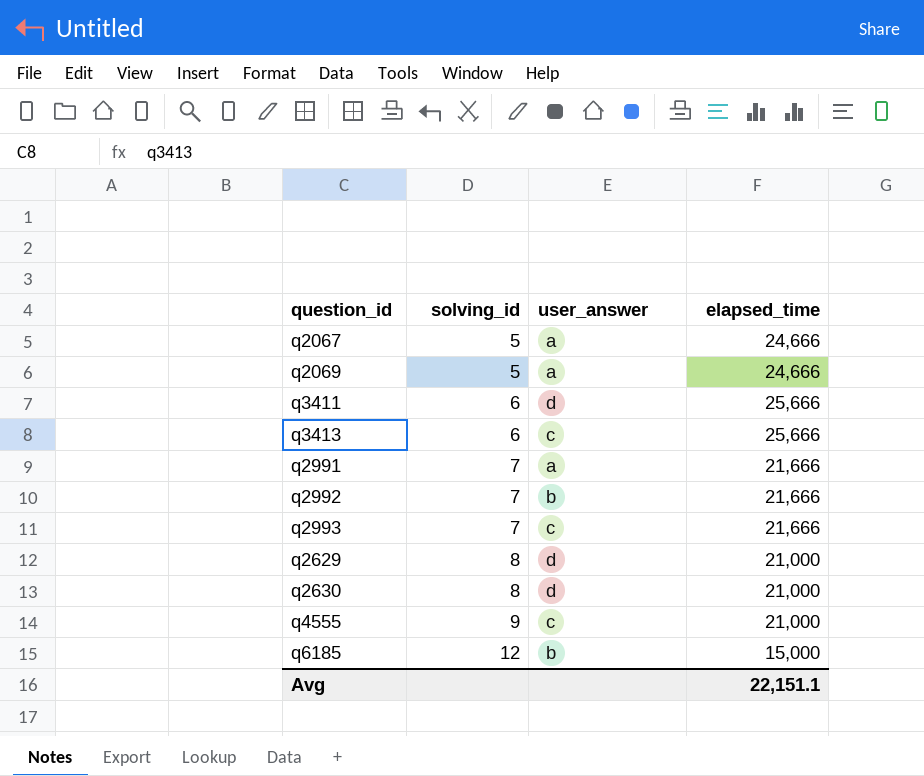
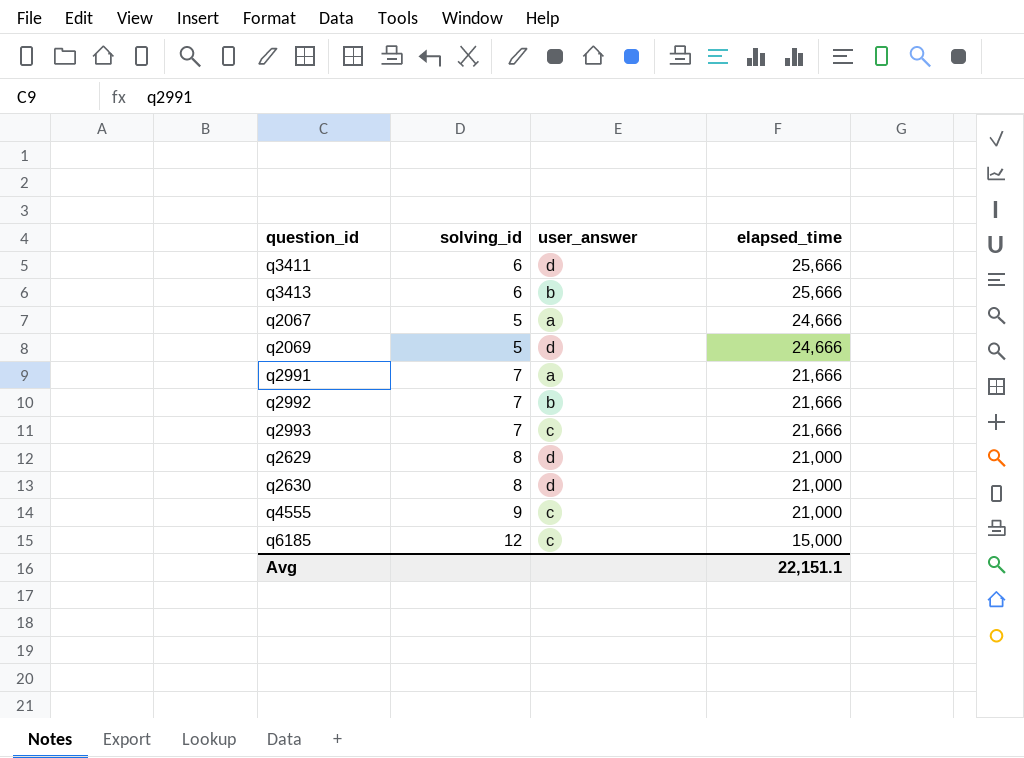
row order: solving_id ascending -> elapsed_time descending
q3413 | user_answer: c -> b
q2069 | user_answer: a -> d
q6185 | user_answer: b -> c

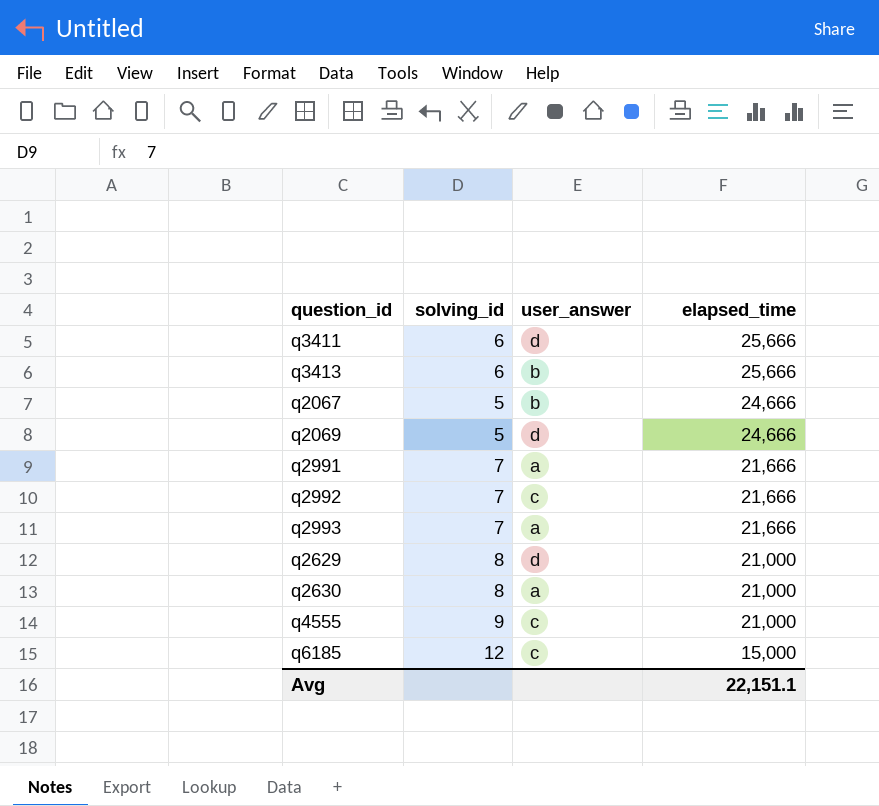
q2067 | user_answer: a -> b
q2992 | user_answer: b -> c
q2993 | user_answer: c -> a
q2630 | user_answer: d -> a

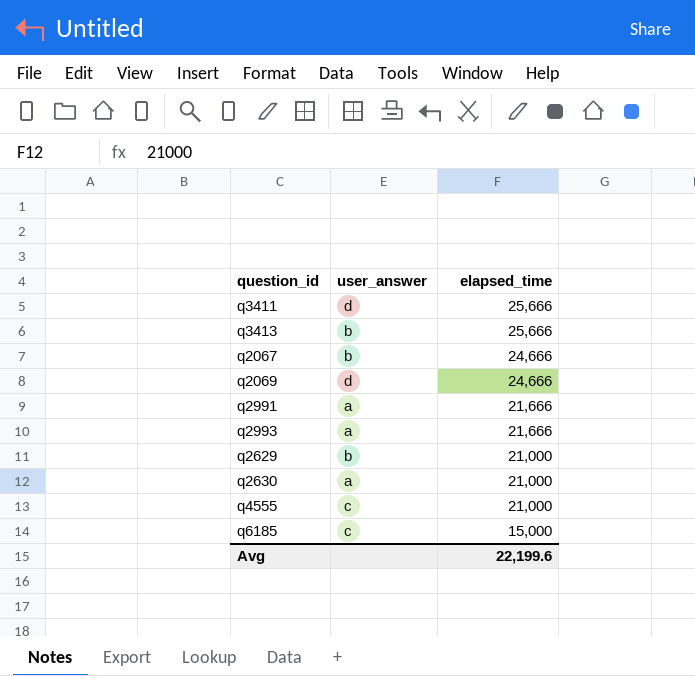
column solving_id | position: 2 -> none
row q2992: 7 | c | 21,666 -> none
q2629 | user_answer: d -> b
Avg | elapsed_time: 22,151.1 -> 22,199.6

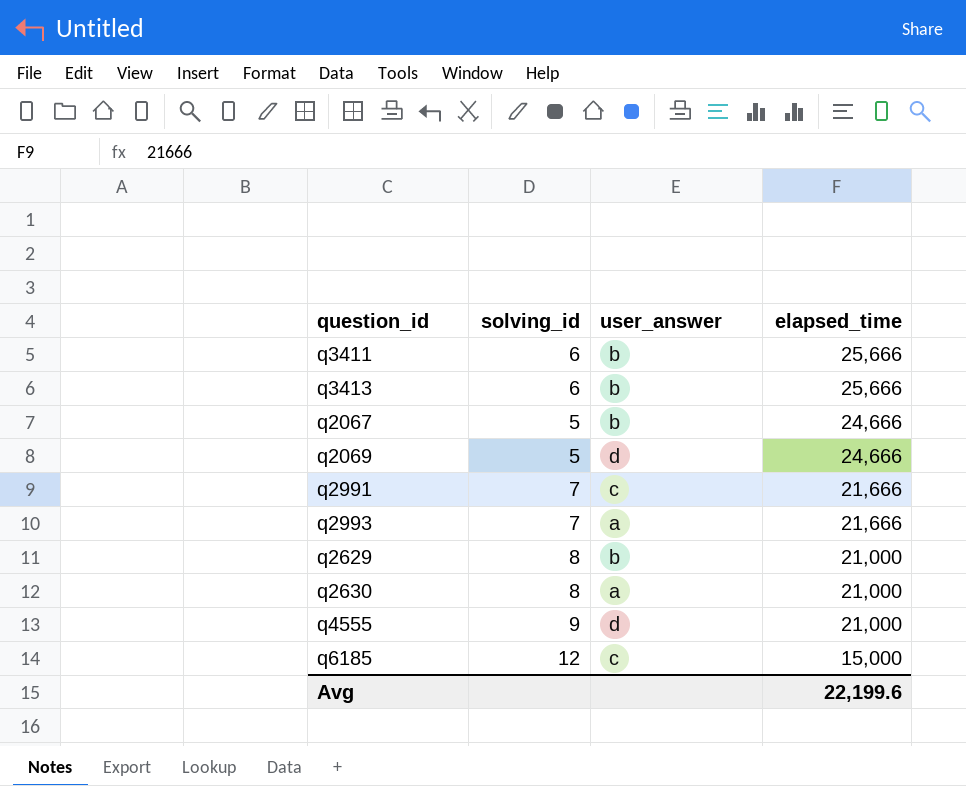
column solving_id | position: none -> 2
q3411 | user_answer: d -> b
q2991 | user_answer: a -> c
q4555 | user_answer: c -> d

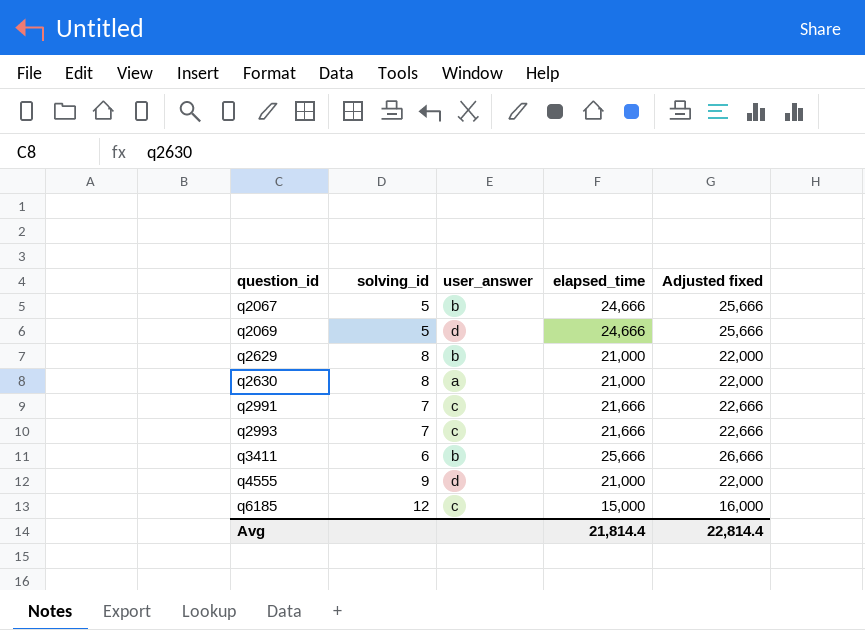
row order: elapsed_time descending -> question_id ascending
column Adjusted fixed | formula: none -> [elapsed_time] + 1000
row q3413: 6 | b | 25,666 -> none
q2993 | user_answer: a -> c
Avg | elapsed_time: 22,199.6 -> 21,814.4

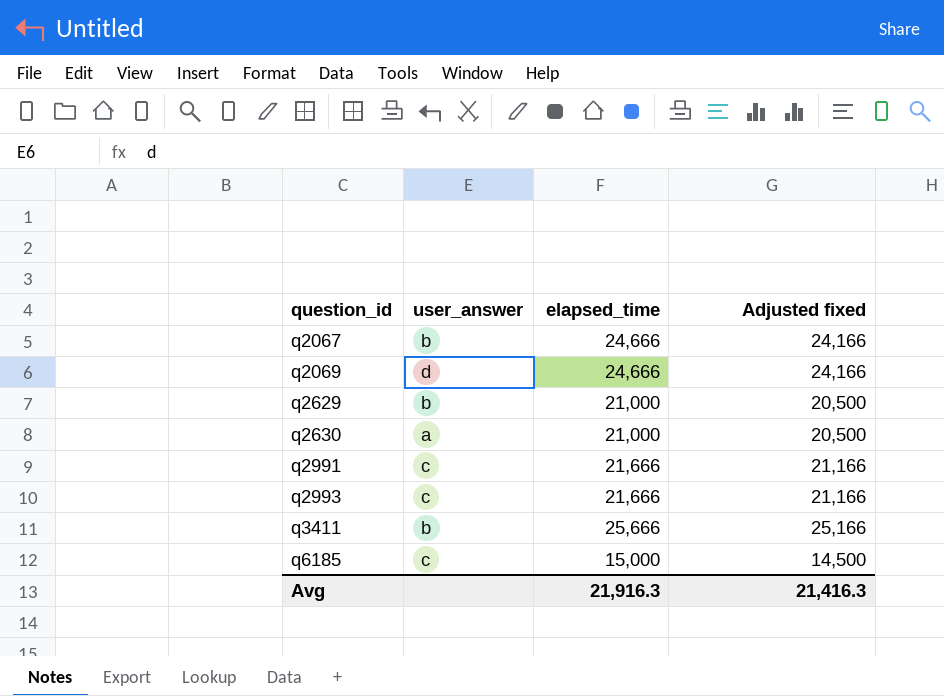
column solving_id | position: 2 -> none
column Adjusted fixed | formula: [elapsed_time] + 1000 -> [elapsed_time] - 500
row q4555: 9 | d | 21,000 | 22,000 -> none
Avg | elapsed_time: 21,814.4 -> 21,916.3
Avg | Adjusted fixed: 22,814.4 -> 21,416.3

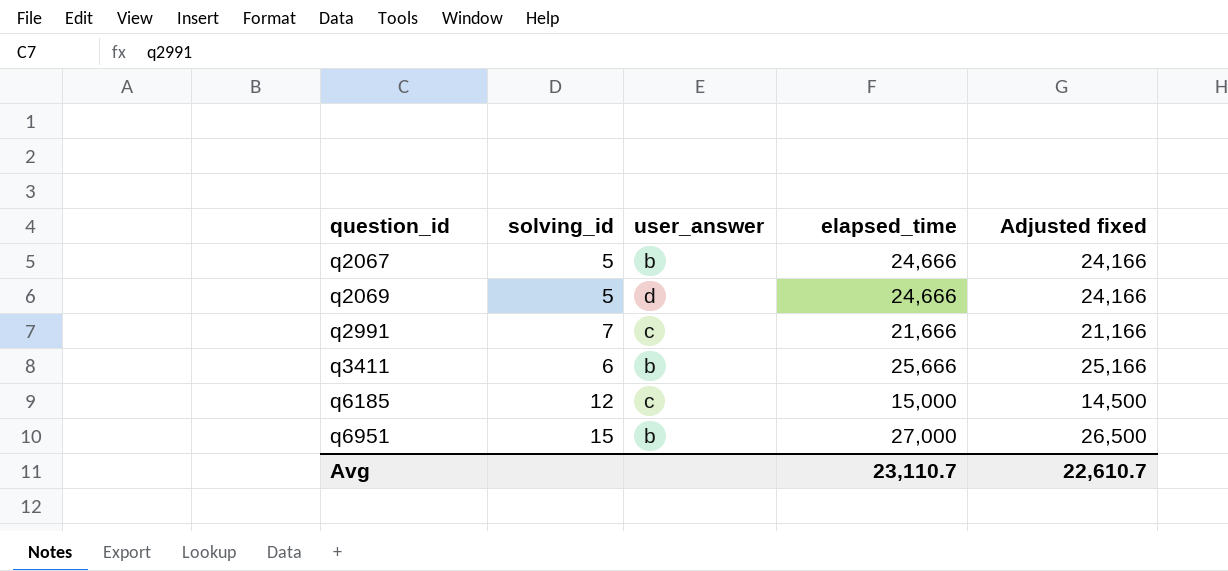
column solving_id | position: none -> 2
row q2629: b | 21,000 | 20,500 -> none
row q2630: a | 21,000 | 20,500 -> none
row q2993: c | 21,666 | 21,166 -> none
row q6951: none -> 15 | b | 27,000 | 26,500
Avg | elapsed_time: 21,916.3 -> 23,110.7
Avg | Adjusted fixed: 21,416.3 -> 22,610.7

